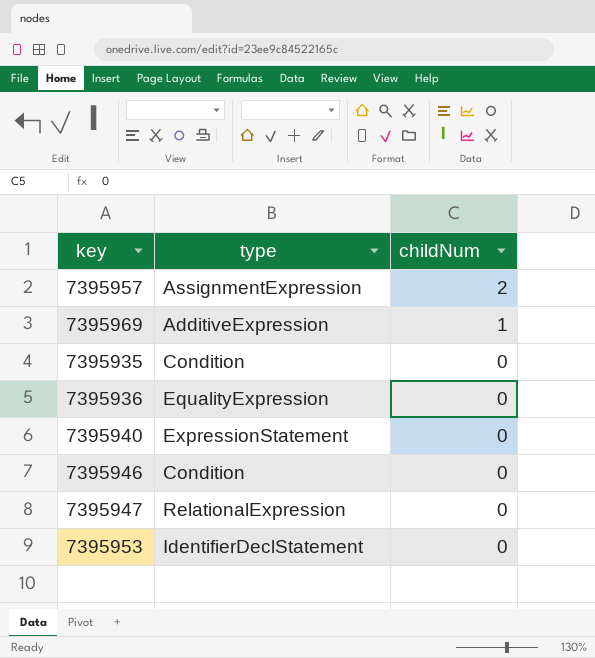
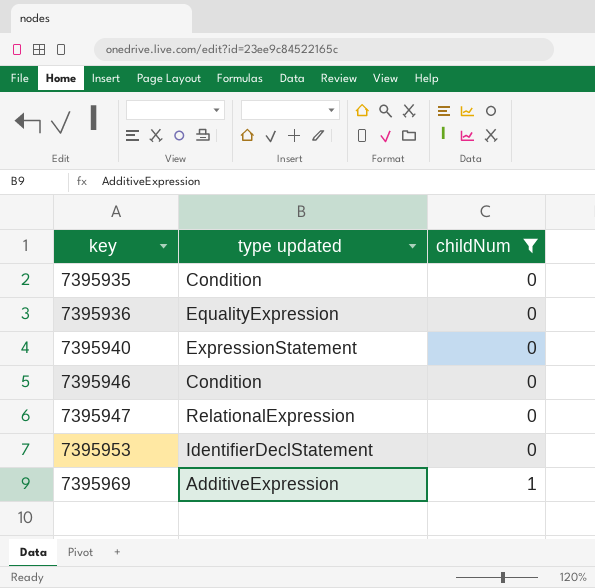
filter: none -> childNum != 2
row order: childNum descending -> key ascending
column name: type -> type updated

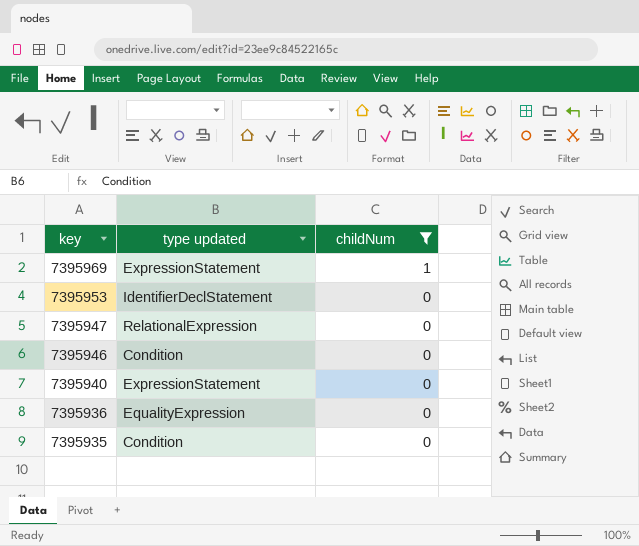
row order: key ascending -> key descending
7395969 | type updated: AdditiveExpression -> ExpressionStatement

